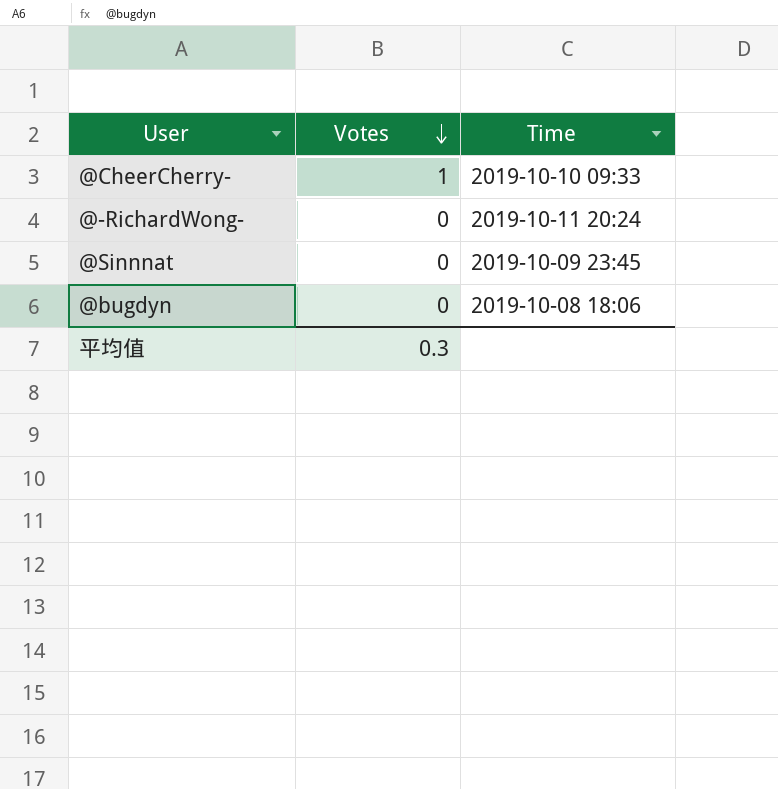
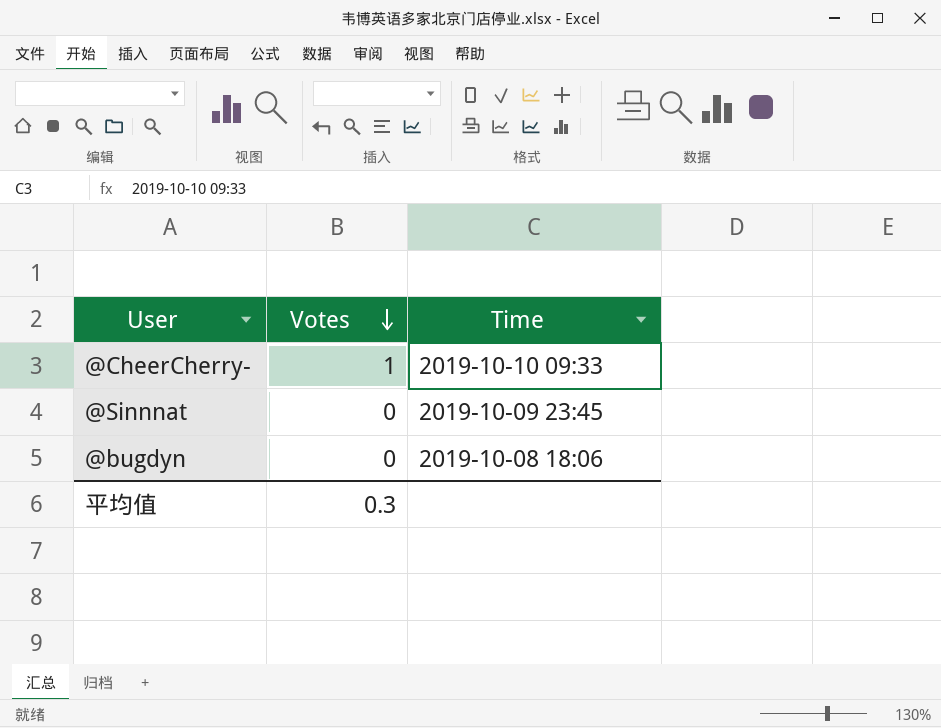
row @-RichardWong-: 0 | 2019-10-11 20:24 -> none

